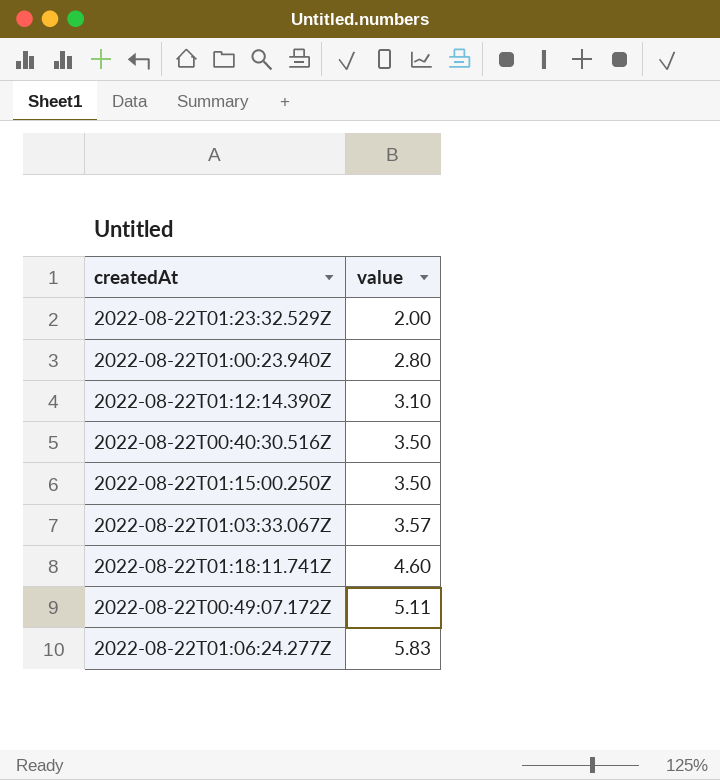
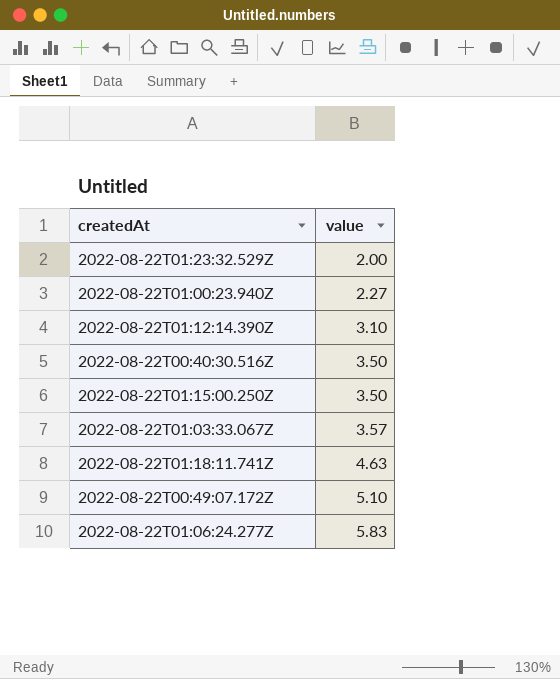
2022-08-22T01:00:23.940Z | value: 2.80 -> 2.27
2022-08-22T01:18:11.741Z | value: 4.60 -> 4.63
2022-08-22T00:49:07.172Z | value: 5.11 -> 5.10

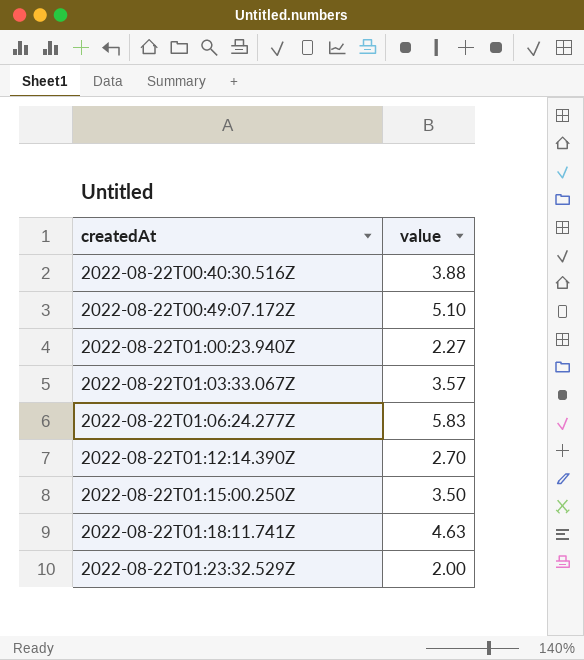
row order: value ascending -> createdAt ascending
2022-08-22T00:40:30.516Z | value: 3.50 -> 3.88
2022-08-22T01:12:14.390Z | value: 3.10 -> 2.70

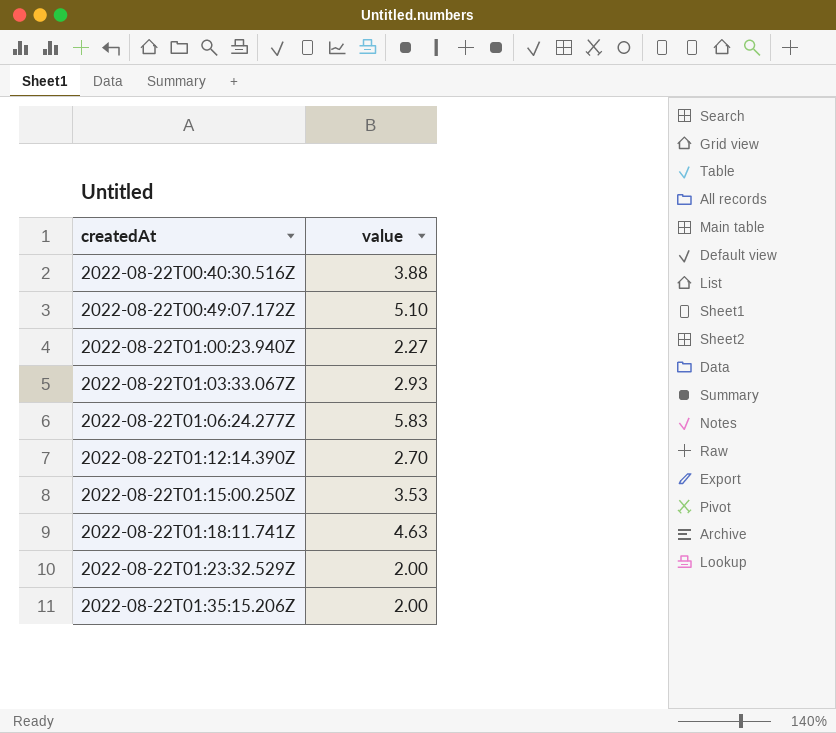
2022-08-22T01:03:33.067Z | value: 3.57 -> 2.93
2022-08-22T01:15:00.250Z | value: 3.50 -> 3.53
row 2022-08-22T01:35:15.206Z: none -> 2.00

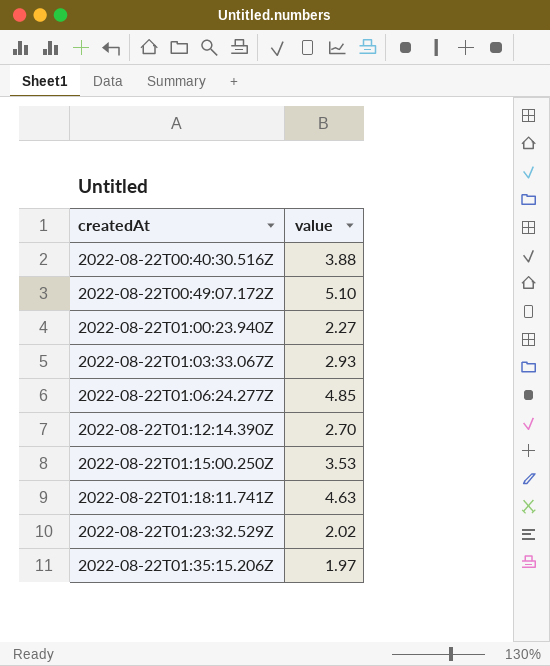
2022-08-22T01:06:24.277Z | value: 5.83 -> 4.85
2022-08-22T01:23:32.529Z | value: 2.00 -> 2.02
2022-08-22T01:35:15.206Z | value: 2.00 -> 1.97

